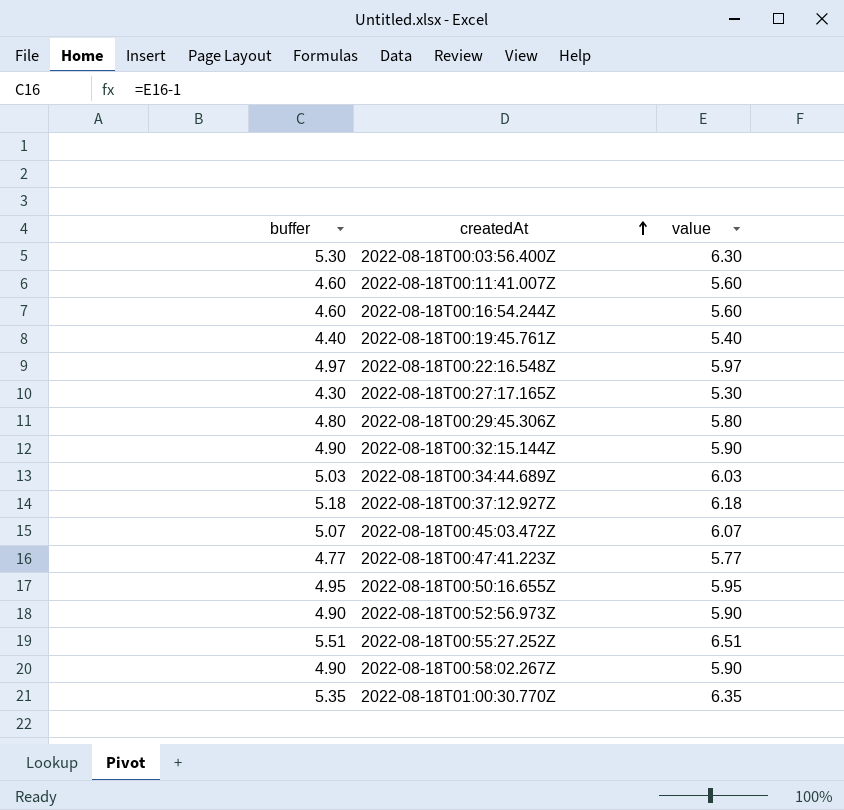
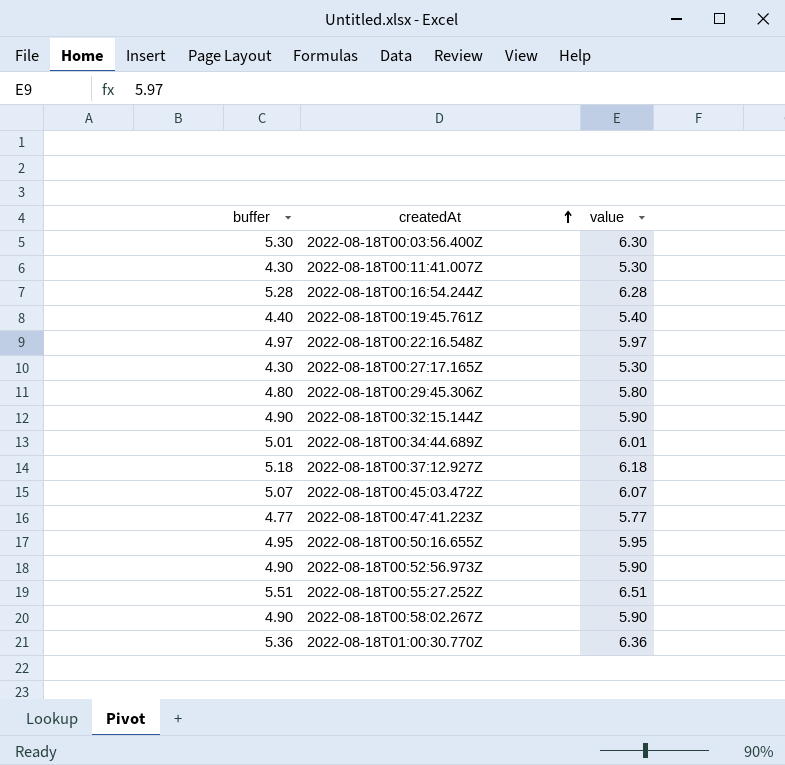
2022-08-18T00:11:41.007Z | buffer: 4.60 -> 4.30
2022-08-18T00:11:41.007Z | value: 5.60 -> 5.30
2022-08-18T00:16:54.244Z | buffer: 4.60 -> 5.28
2022-08-18T00:16:54.244Z | value: 5.60 -> 6.28
2022-08-18T00:34:44.689Z | buffer: 5.03 -> 5.01
2022-08-18T00:34:44.689Z | value: 6.03 -> 6.01
2022-08-18T01:00:30.770Z | buffer: 5.35 -> 5.36
2022-08-18T01:00:30.770Z | value: 6.35 -> 6.36

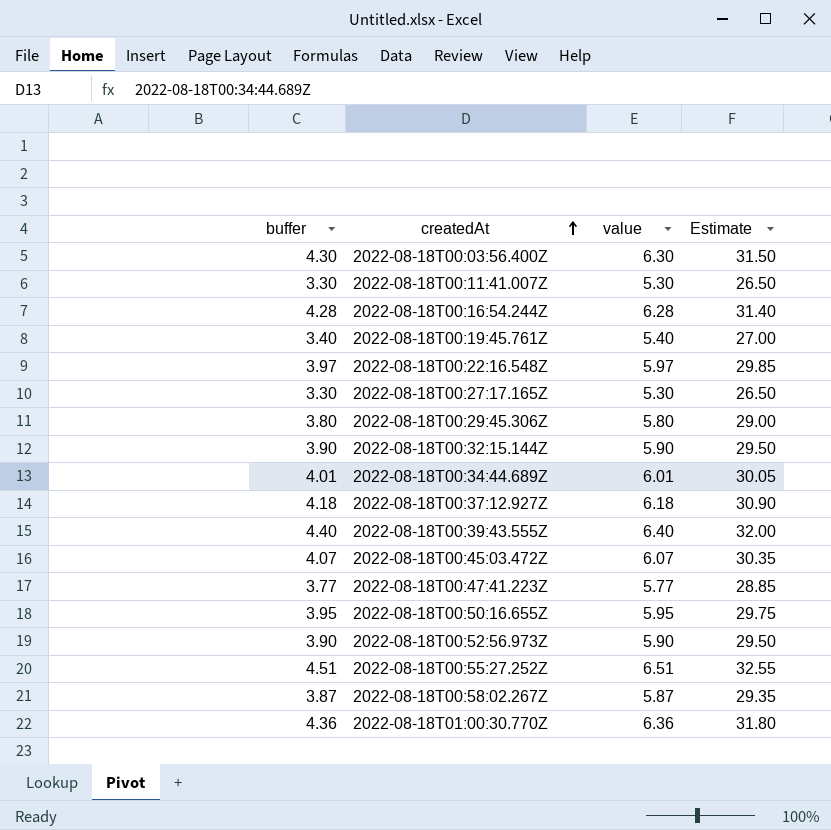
column buffer | formula: [value] - 1 -> [value] - 2
column Estimate | formula: none -> [value] * 5
row 2022-08-18T00:39:43.555Z: none -> 4.40 | 6.40 | 32.00
2022-08-18T00:58:02.267Z | value: 5.90 -> 5.87

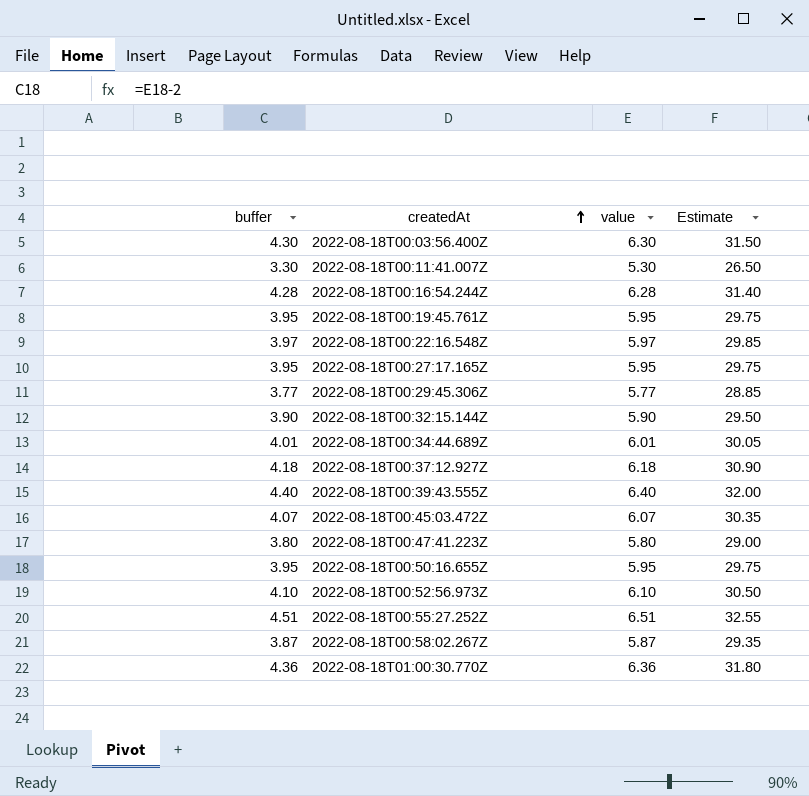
2022-08-18T00:19:45.761Z | buffer: 3.40 -> 3.95
2022-08-18T00:19:45.761Z | value: 5.40 -> 5.95
2022-08-18T00:19:45.761Z | Estimate: 27.00 -> 29.75
2022-08-18T00:27:17.165Z | buffer: 3.30 -> 3.95
2022-08-18T00:27:17.165Z | value: 5.30 -> 5.95
2022-08-18T00:27:17.165Z | Estimate: 26.50 -> 29.75
2022-08-18T00:29:45.306Z | buffer: 3.80 -> 3.77
2022-08-18T00:29:45.306Z | value: 5.80 -> 5.77
2022-08-18T00:29:45.306Z | Estimate: 29.00 -> 28.85
2022-08-18T00:47:41.223Z | buffer: 3.77 -> 3.80
2022-08-18T00:47:41.223Z | value: 5.77 -> 5.80
2022-08-18T00:47:41.223Z | Estimate: 28.85 -> 29.00
2022-08-18T00:52:56.973Z | buffer: 3.90 -> 4.10
2022-08-18T00:52:56.973Z | value: 5.90 -> 6.10
2022-08-18T00:52:56.973Z | Estimate: 29.50 -> 30.50

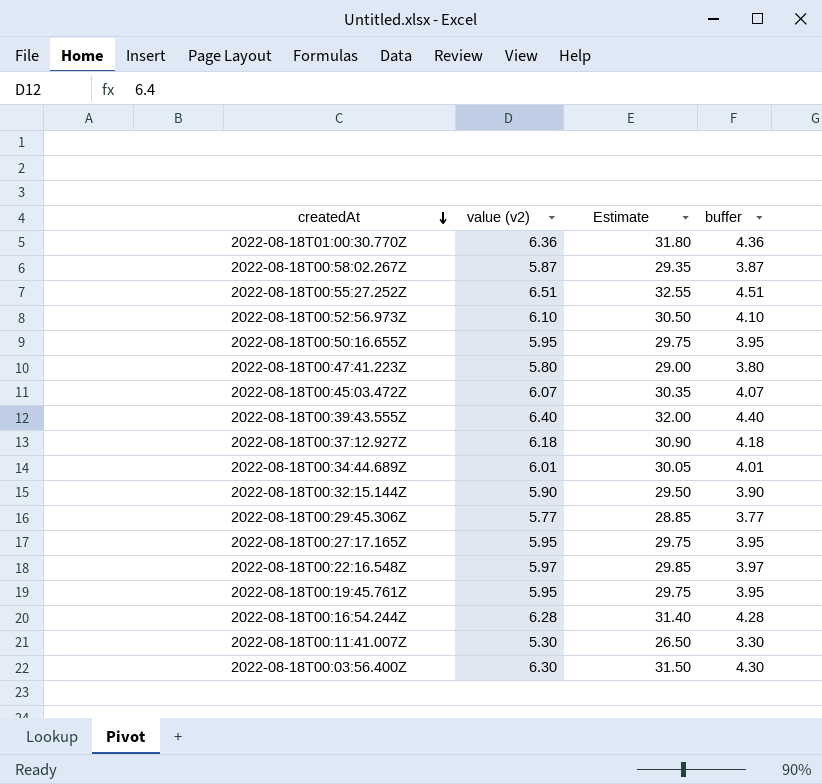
row order: createdAt ascending -> createdAt descending
column name: value -> value (v2)
column buffer | position: 1 -> 4

